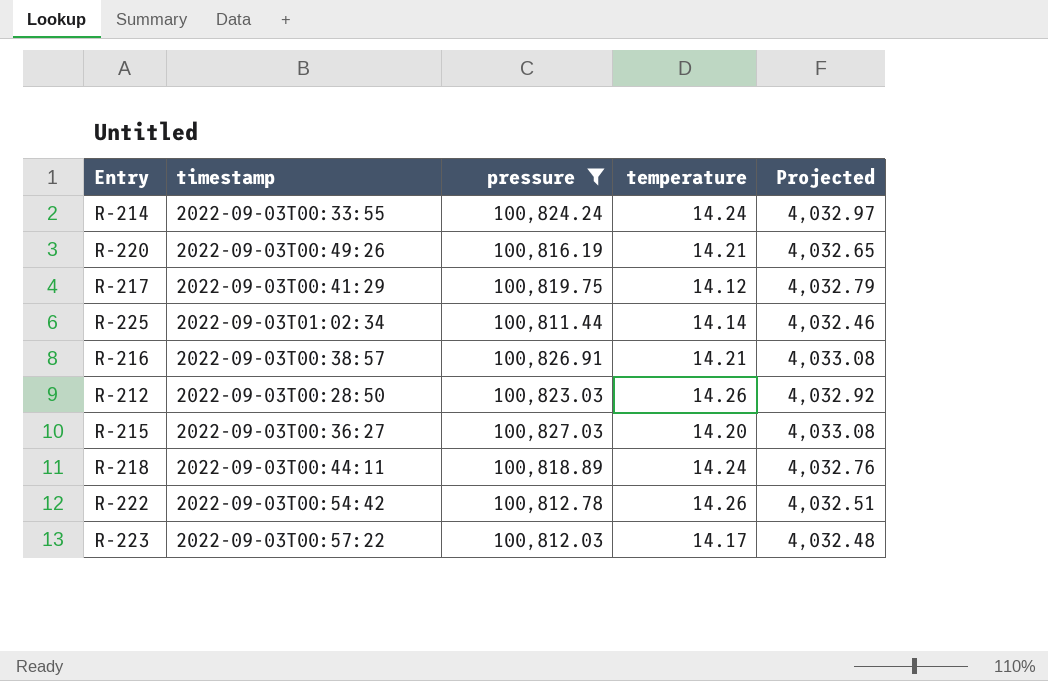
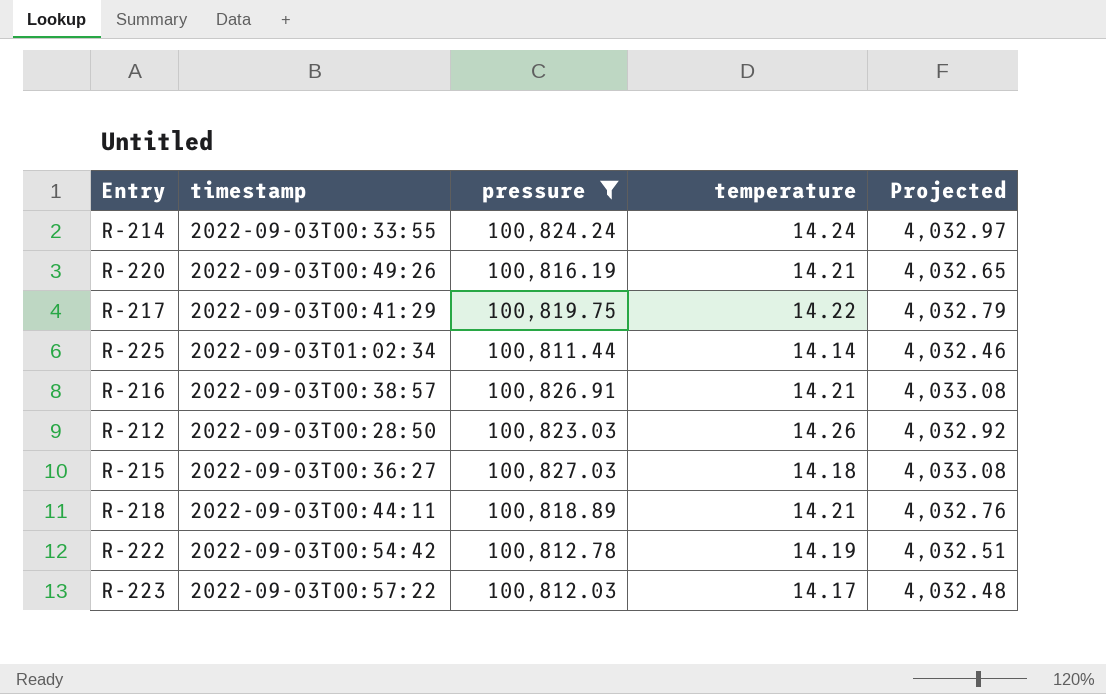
R-217 | temperature: 14.12 -> 14.22
R-215 | temperature: 14.20 -> 14.18
R-218 | temperature: 14.24 -> 14.21
R-222 | temperature: 14.26 -> 14.19

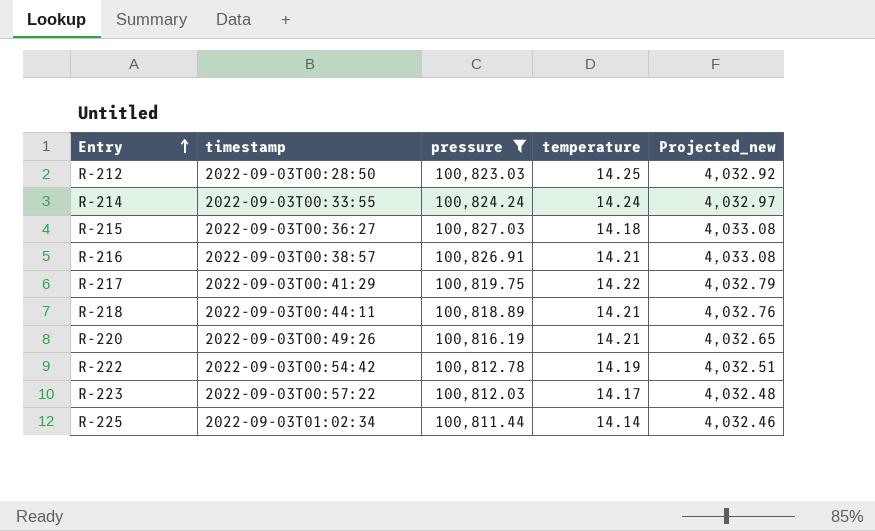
row order: none -> Entry ascending
column name: Projected -> Projected_new
R-212 | temperature: 14.26 -> 14.25

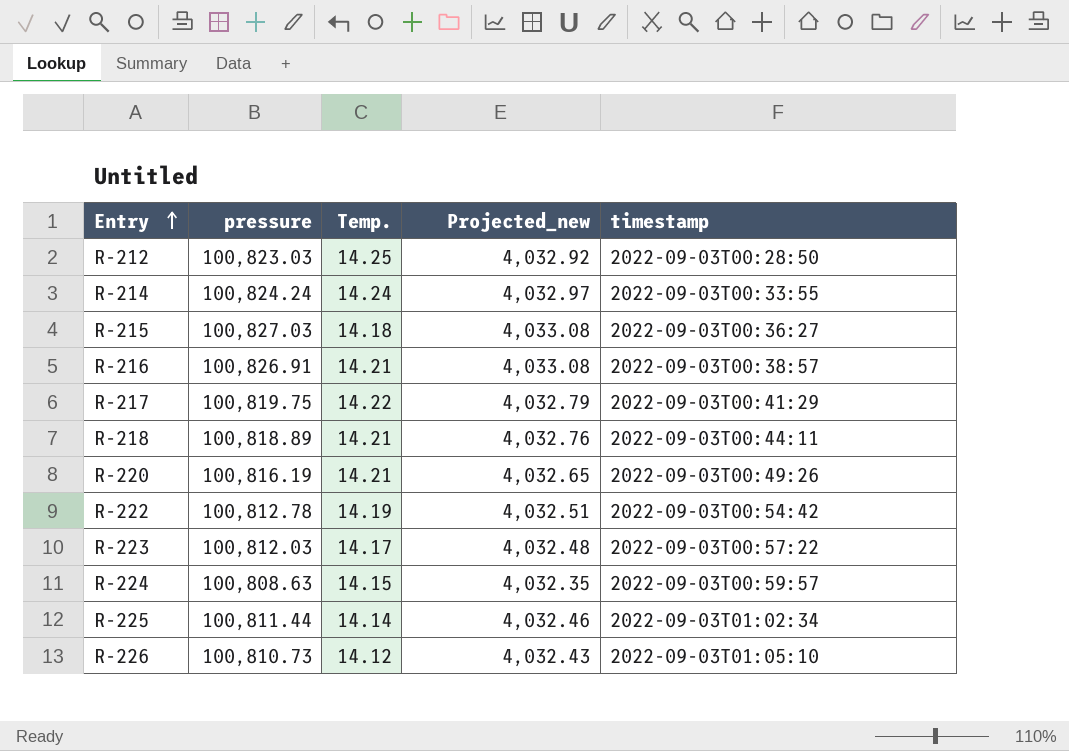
filter: pressure >= 100,811.44 -> none
column name: temperature -> Temp.
column timestamp | position: 2 -> 5

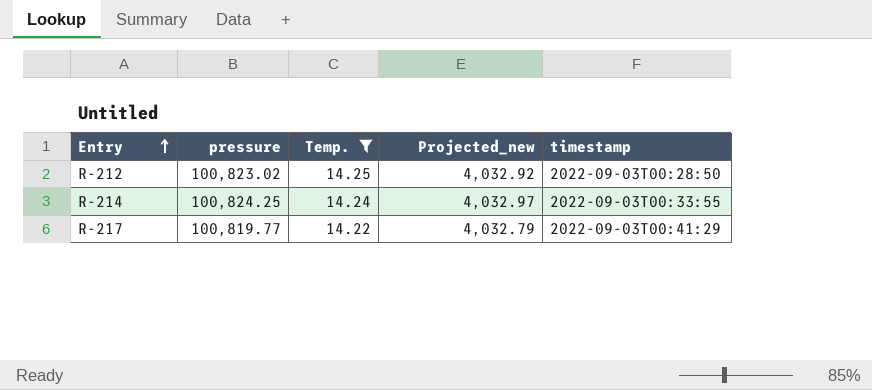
filter: none -> Temp. >= 14.22
R-212 | pressure: 100,823.03 -> 100,823.02
R-214 | pressure: 100,824.24 -> 100,824.25
R-217 | pressure: 100,819.75 -> 100,819.77

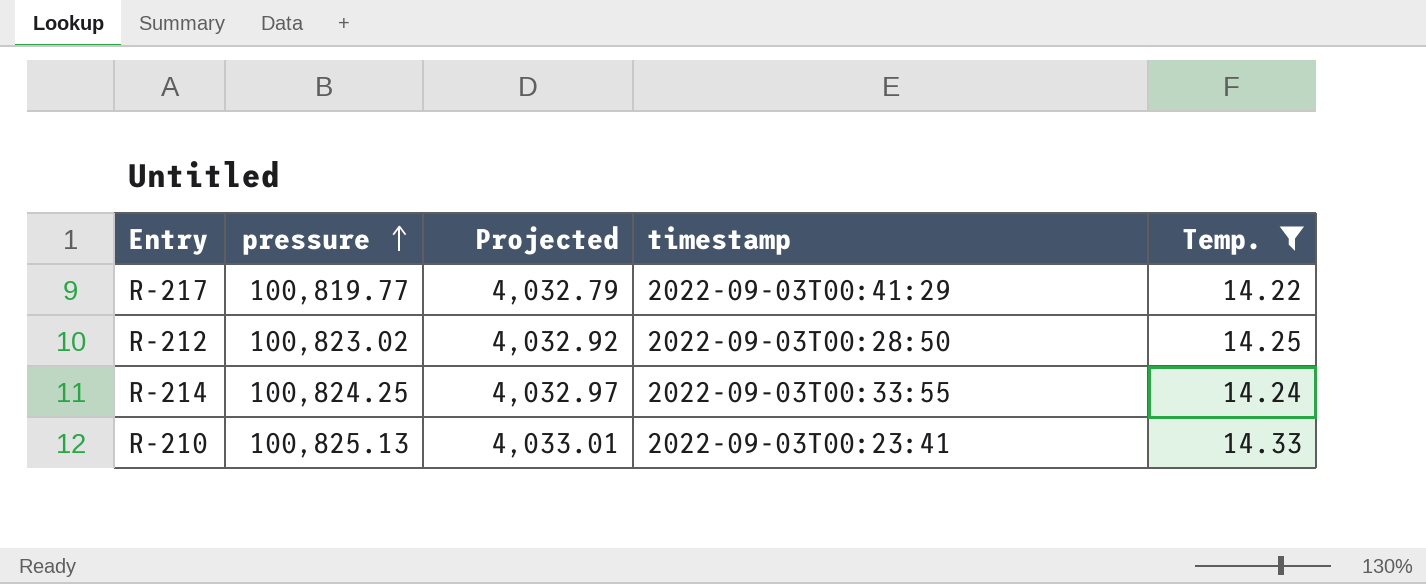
row order: Entry ascending -> pressure ascending
column name: Projected_new -> Projected
column Temp. | position: 3 -> 5
row R-210: none -> 100,825.13 | 4,033.01 | 2022-09-03T00:23:41 | 14.33

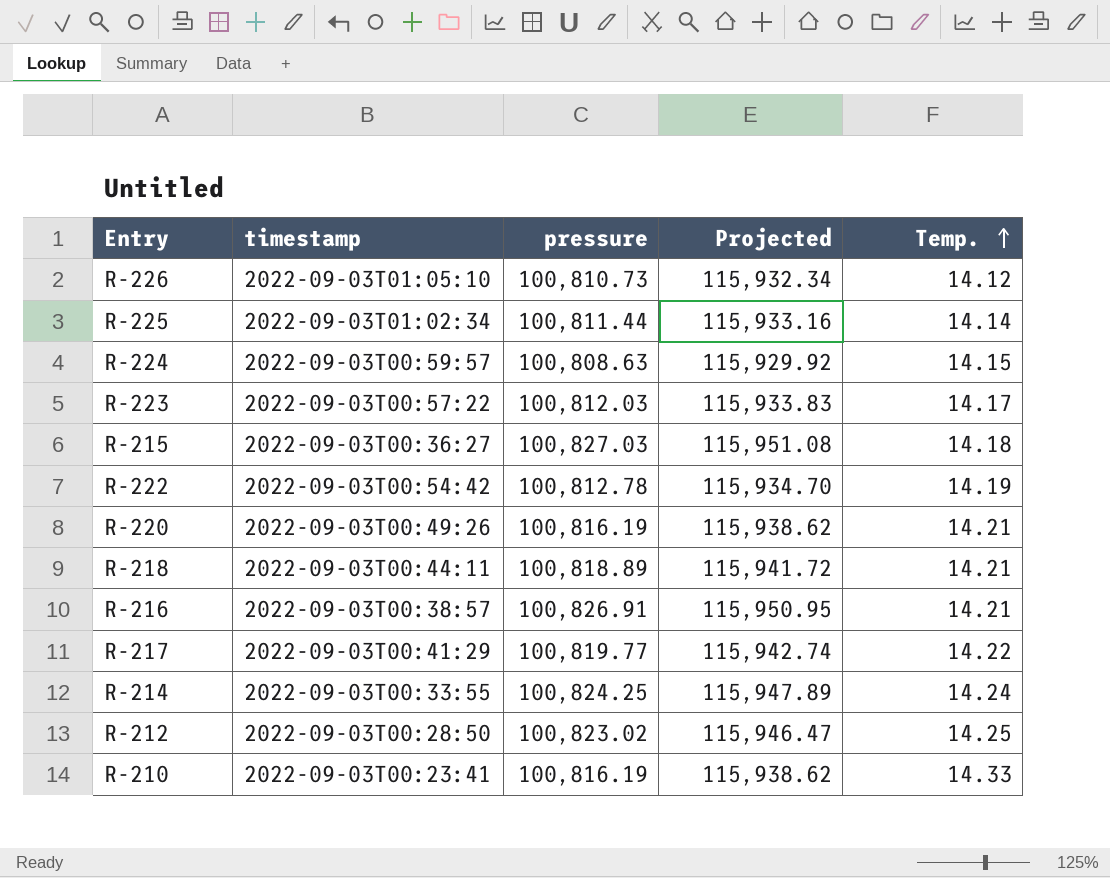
filter: Temp. >= 14.22 -> none
row order: pressure ascending -> Temp. ascending
column timestamp | position: 4 -> 2
column Projected | formula: [pressure] * 0.04 -> [pressure] * 1.15
R-210 | pressure: 100,825.13 -> 100,816.19

